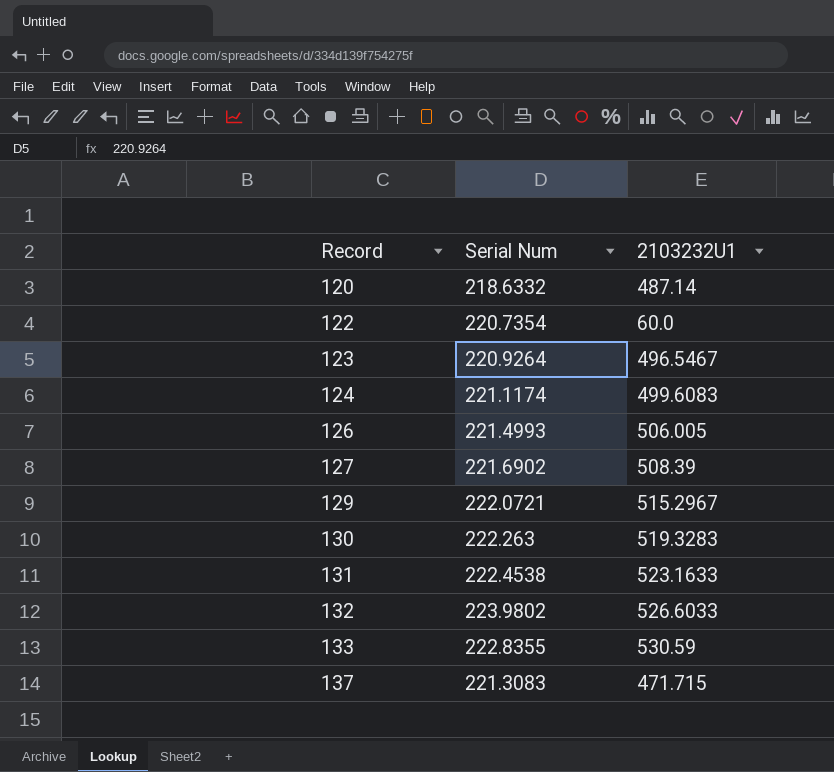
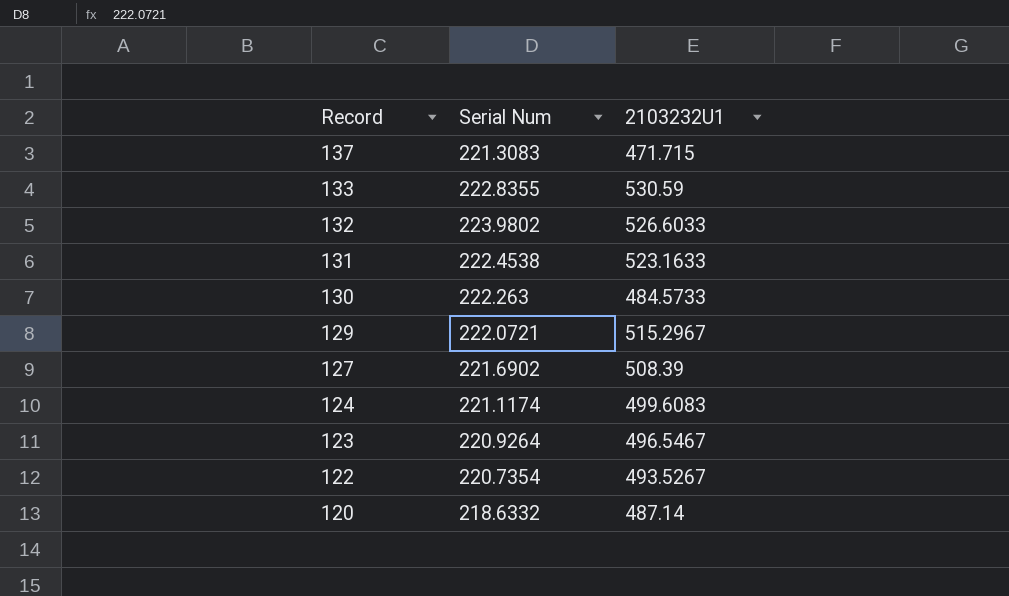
row order: Record ascending -> Record descending
row 126: 221.4993 | 506.005 -> none
130 | 2103232U1: 519.3283 -> 484.5733
122 | 2103232U1: 60.0 -> 493.5267

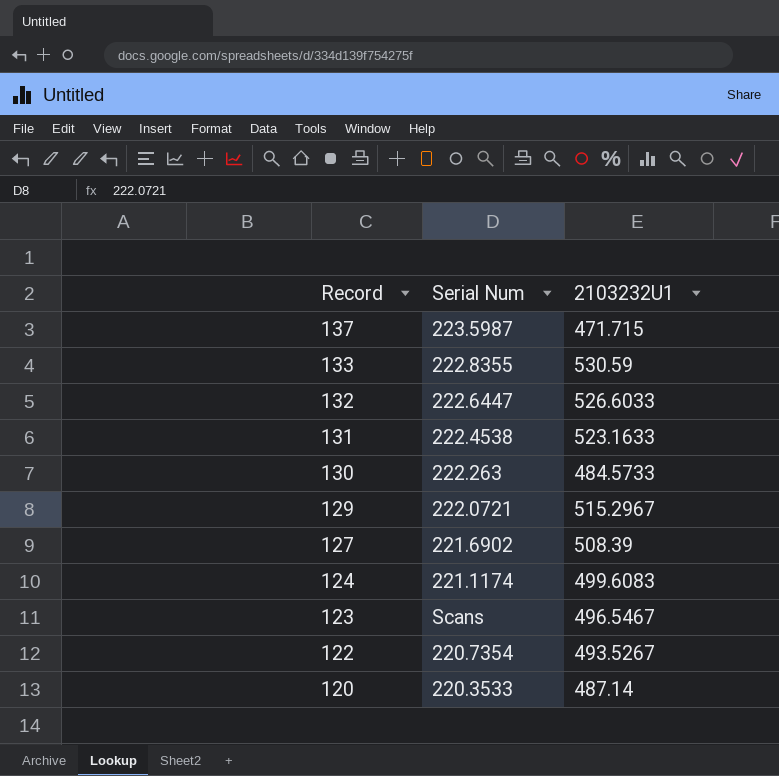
137 | Serial Num: 221.3083 -> 223.5987
132 | Serial Num: 223.9802 -> 222.6447
123 | Serial Num: 220.9264 -> Scans
120 | Serial Num: 218.6332 -> 220.3533

